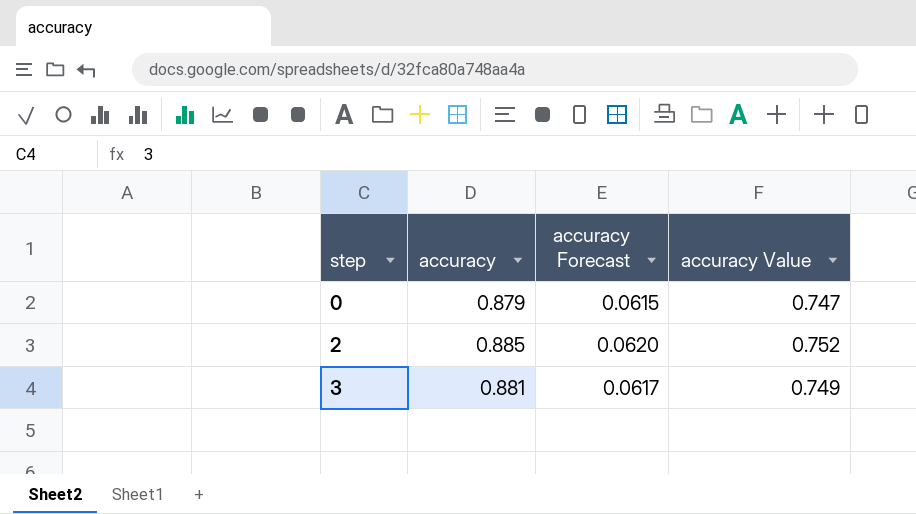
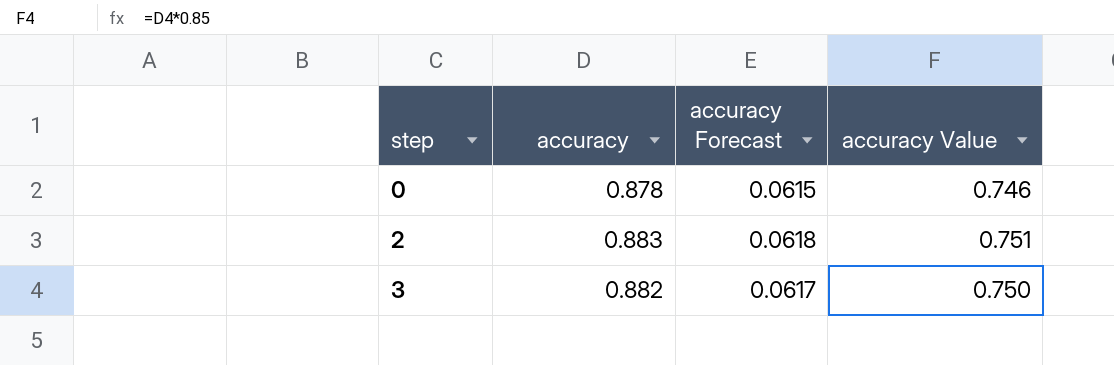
0 | accuracy: 0.879 -> 0.878
0 | accuracy Value: 0.747 -> 0.746
2 | accuracy: 0.885 -> 0.883
2 | accuracy Forecast: 0.0620 -> 0.0618
2 | accuracy Value: 0.752 -> 0.751
3 | accuracy: 0.881 -> 0.882
3 | accuracy Value: 0.749 -> 0.750

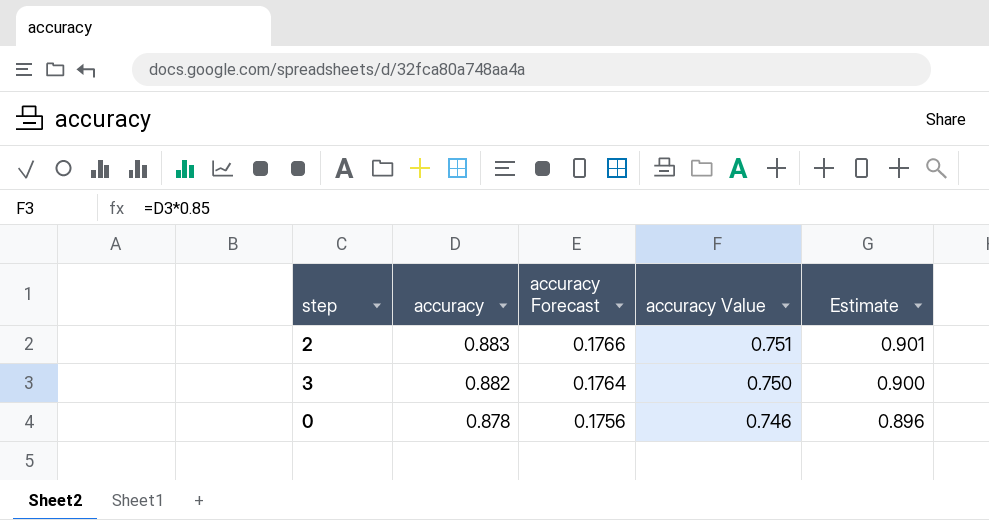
row order: step ascending -> accuracy descending
column accuracy Forecast | formula: [accuracy] * 0.07 -> [accuracy] * 0.2
column Estimate | formula: none -> [accuracy] * 1.02

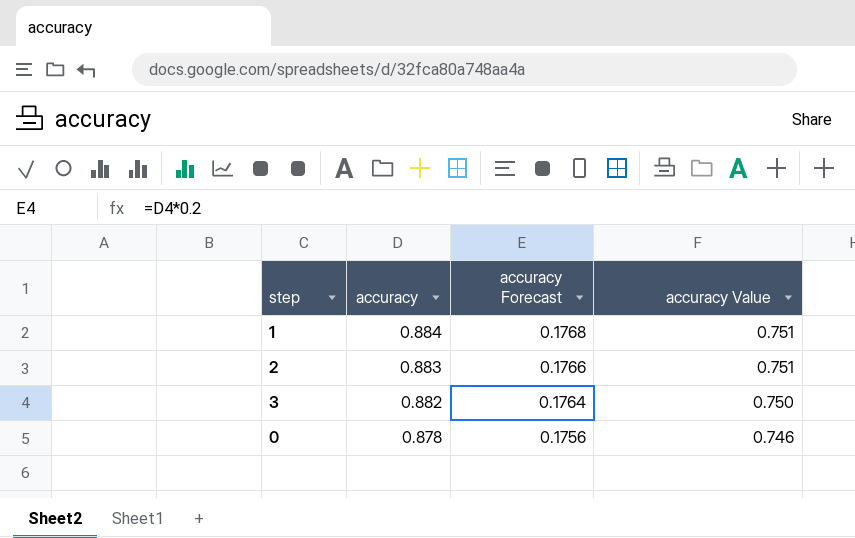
column Estimate | formula: [accuracy] * 1.02 -> none
row 1: none -> 0.884 | 0.1768 | 0.751

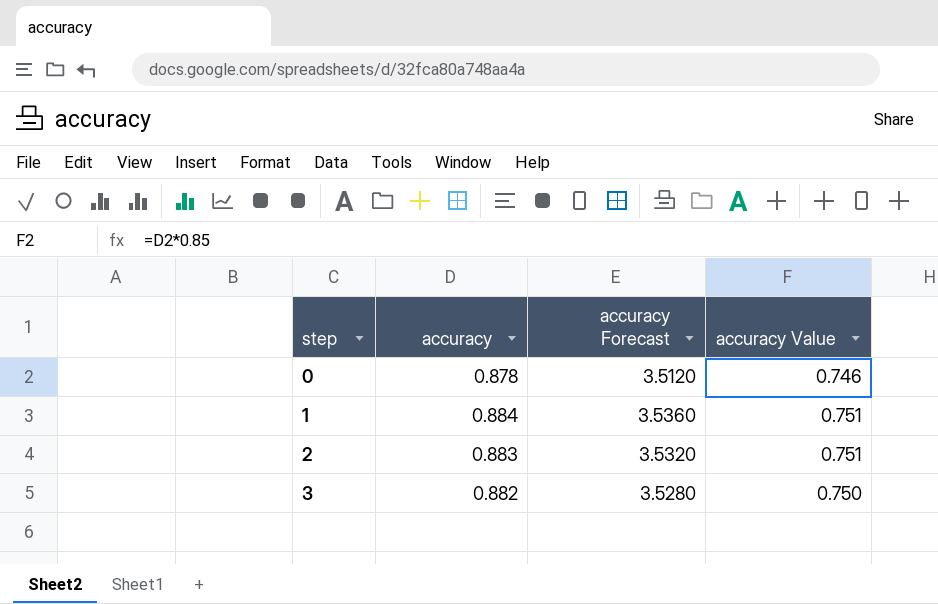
row order: accuracy descending -> step ascending
column accuracy Forecast | formula: [accuracy] * 0.2 -> [accuracy] * 4

